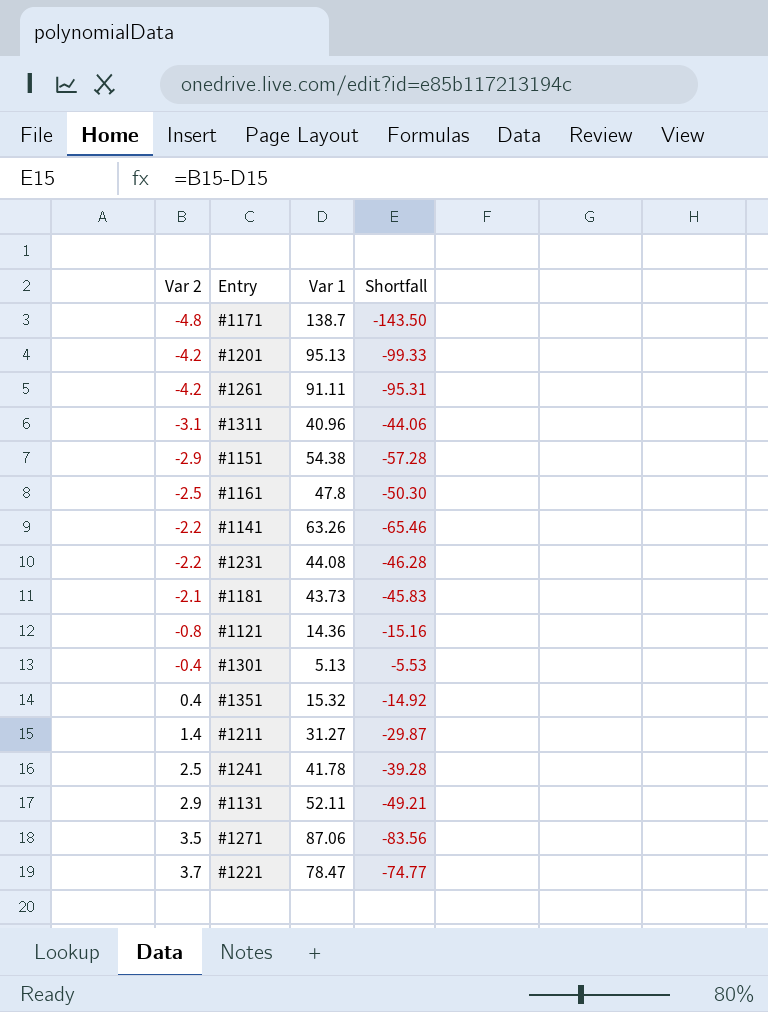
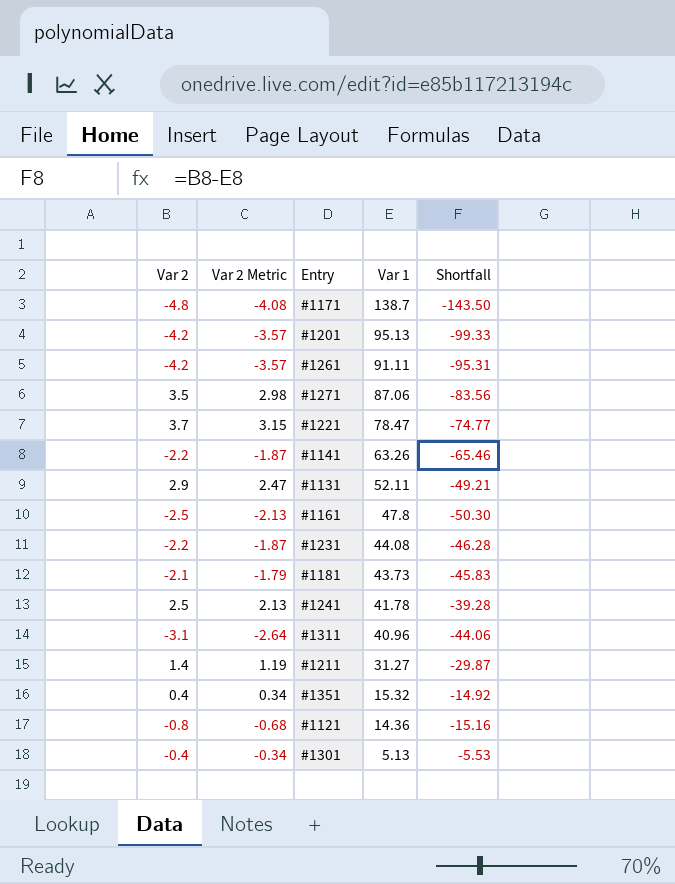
row order: Var 2 ascending -> Var 1 descending
column Var 2 Metric | formula: none -> [Var 2] * 0.85
row #1151: -2.9 | 54.38 | -57.28 -> none

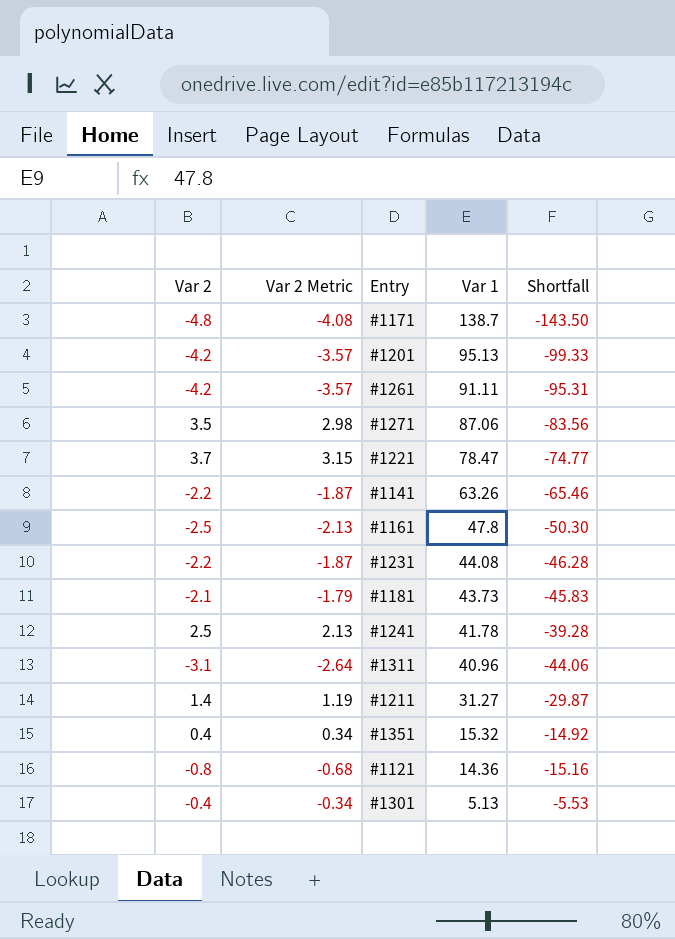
row #1131: 2.9 | 2.47 | 52.11 | -49.21 -> none

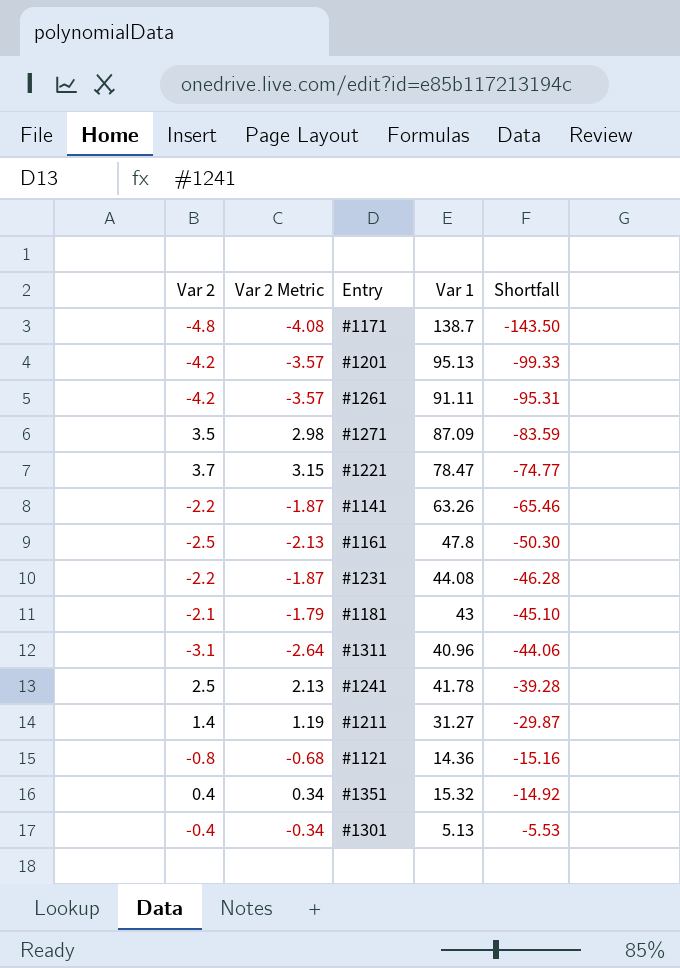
row order: Var 1 descending -> Shortfall ascending
#1271 | Var 1: 87.06 -> 87.09
#1271 | Shortfall: -83.56 -> -83.59
#1181 | Var 1: 43.73 -> 43
#1181 | Shortfall: -45.83 -> -45.10

